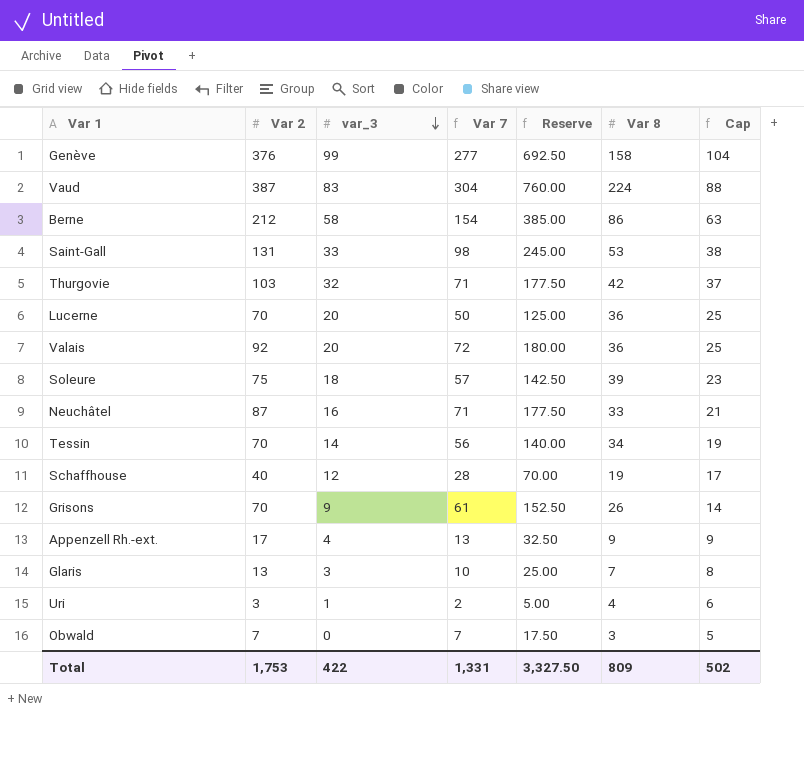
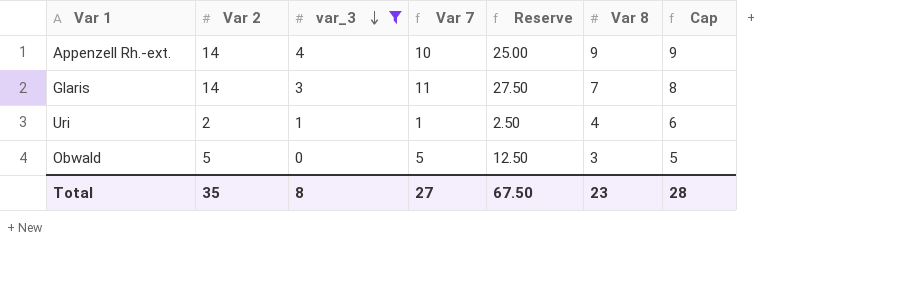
filter: none -> var_3 <= 4
Appenzell Rh.-ext. | Var 2: 17 -> 14
Appenzell Rh.-ext. | Var 7: 13 -> 10
Appenzell Rh.-ext. | Reserve: 32.50 -> 25.00
Glaris | Var 2: 13 -> 14
Glaris | Var 7: 10 -> 11
Glaris | Reserve: 25.00 -> 27.50
Uri | Var 2: 3 -> 2
Uri | Var 7: 2 -> 1
Uri | Reserve: 5.00 -> 2.50
Obwald | Var 2: 7 -> 5
Obwald | Var 7: 7 -> 5
Obwald | Reserve: 17.50 -> 12.50
Total | Var 2: 1,753 -> 35
Total | var_3: 422 -> 8
Total | Var 7: 1,331 -> 27
Total | Reserve: 3,327.50 -> 67.50
Total | Var 8: 809 -> 23
Total | Cap: 502 -> 28

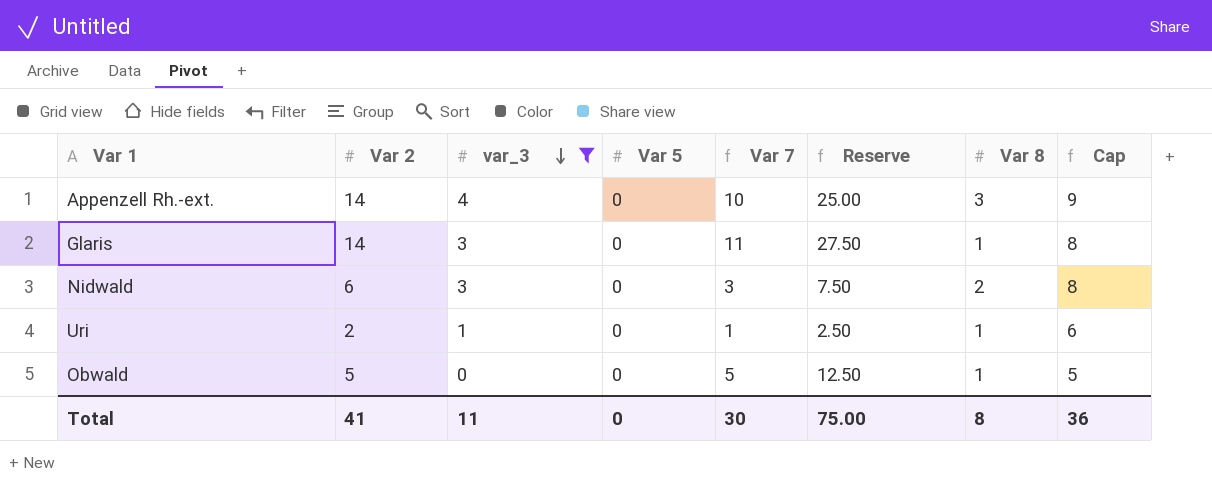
column Var 5 | position: none -> 4
Appenzell Rh.-ext. | Var 8: 9 -> 3
Glaris | Var 8: 7 -> 1
row Nidwald: none -> 6 | 3 | 0 | 3 | 7.50 | 2 | 8
Uri | Var 8: 4 -> 1
Obwald | Var 8: 3 -> 1
Total | Var 2: 35 -> 41
Total | var_3: 8 -> 11
Total | Var 7: 27 -> 30
Total | Reserve: 67.50 -> 75.00
Total | Var 8: 23 -> 8
Total | Cap: 28 -> 36

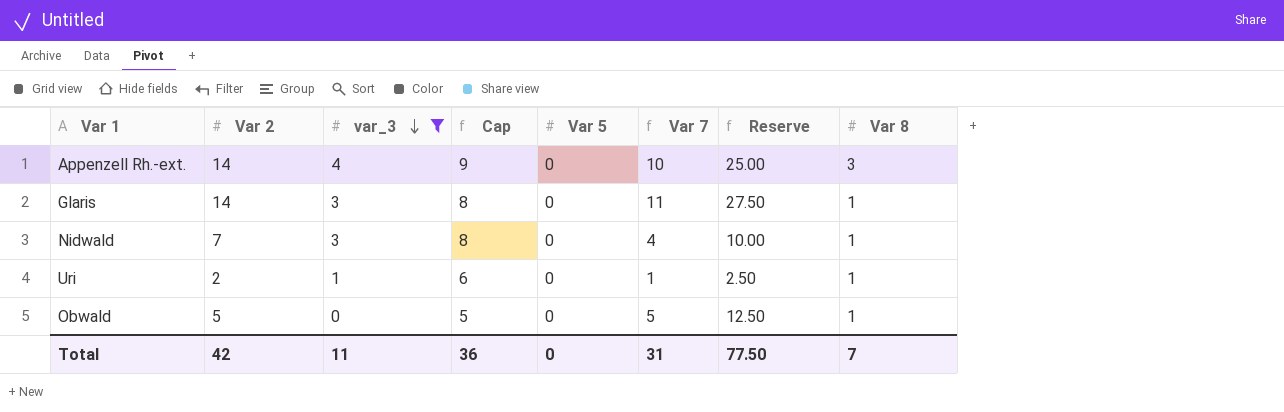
column Cap | position: 8 -> 4
Nidwald | Var 2: 6 -> 7
Nidwald | Var 7: 3 -> 4
Nidwald | Reserve: 7.50 -> 10.00
Nidwald | Var 8: 2 -> 1
Total | Var 2: 41 -> 42
Total | Var 7: 30 -> 31
Total | Reserve: 75.00 -> 77.50
Total | Var 8: 8 -> 7

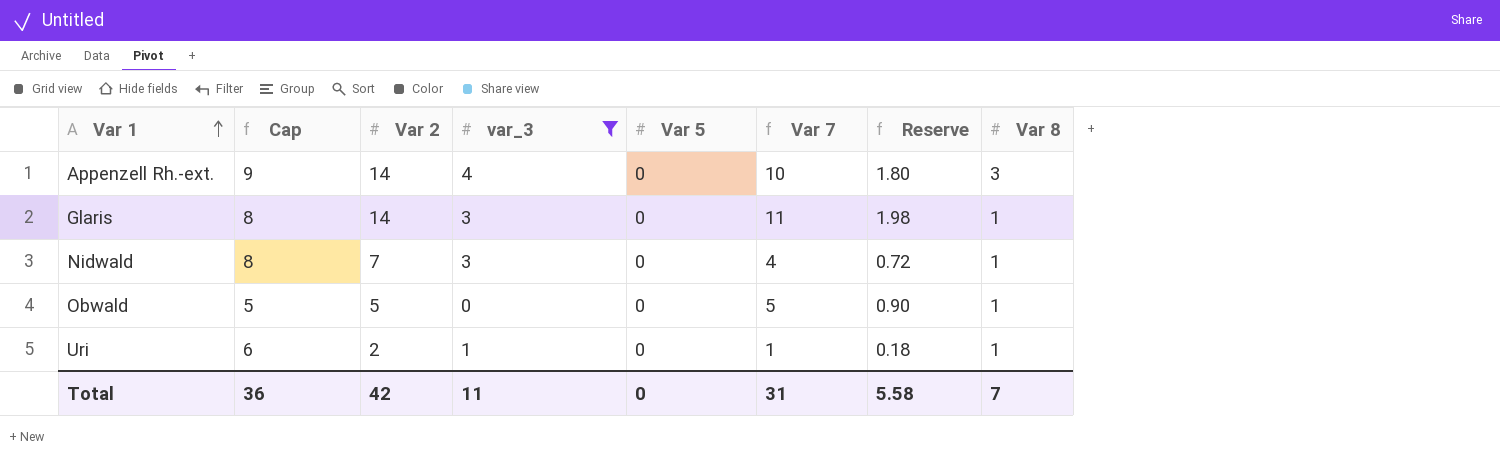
row order: var_3 descending -> Var 1 ascending
column Cap | position: 4 -> 2
column Reserve | formula: [Var 7] * 2.5 -> [Var 7] * 0.18
Total | Reserve: 77.50 -> 5.58

